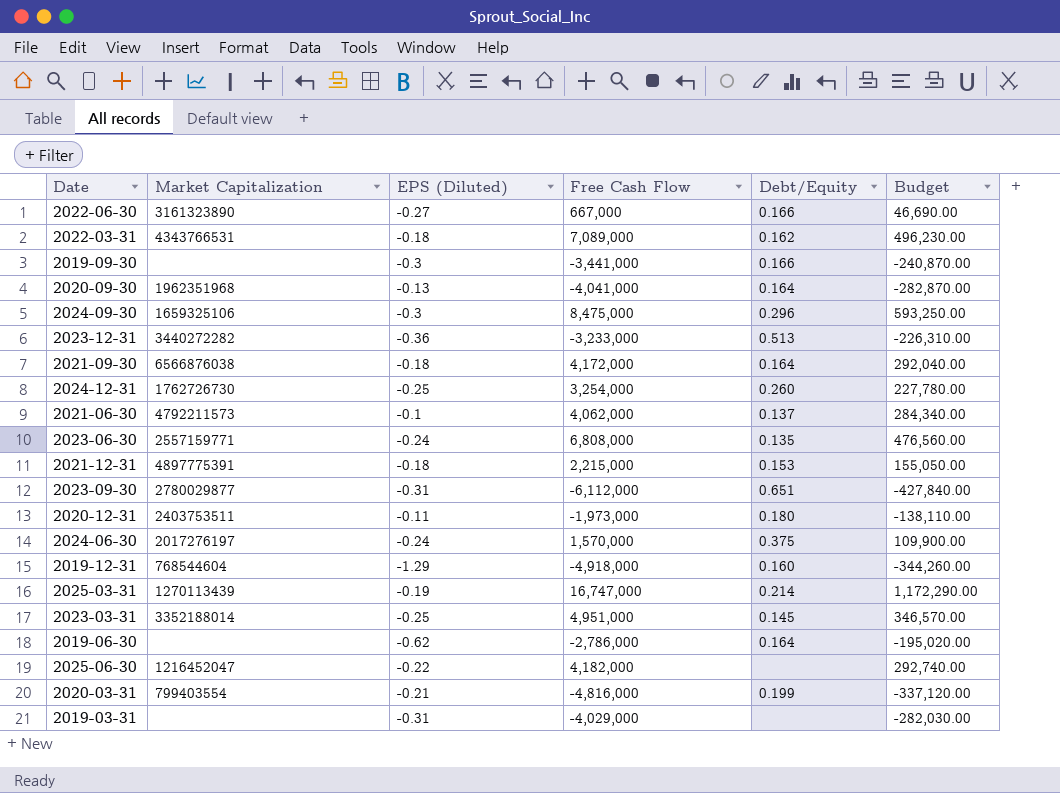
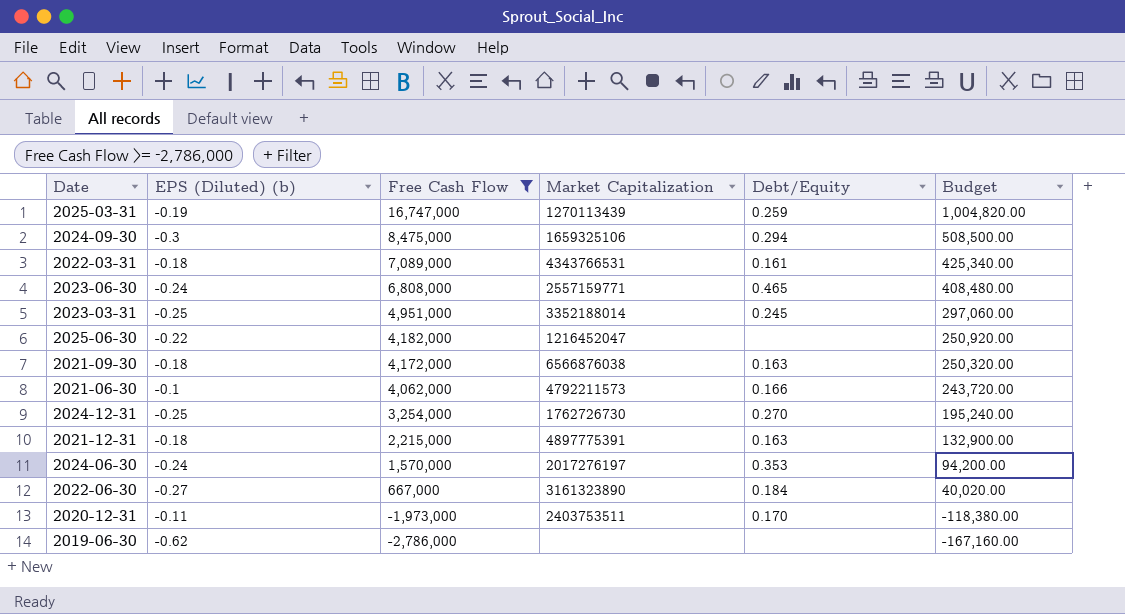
filter: none -> Free Cash Flow >= -2,786,000
row order: none -> Free Cash Flow descending
column name: EPS (Diluted) -> EPS (Diluted) (b)
column Market Capitalization | position: 2 -> 4
column Budget | formula: [Free Cash Flow] * 0.07 -> [Free Cash Flow] * 0.06
2025-03-31 | Debt/Equity: 0.214 -> 0.259
2024-09-30 | Debt/Equity: 0.296 -> 0.294
2022-03-31 | Debt/Equity: 0.162 -> 0.161
2023-06-30 | Debt/Equity: 0.135 -> 0.465
2023-03-31 | Debt/Equity: 0.145 -> 0.245
2021-09-30 | Debt/Equity: 0.164 -> 0.163
2021-06-30 | Debt/Equity: 0.137 -> 0.166
2024-12-31 | Debt/Equity: 0.260 -> 0.270
2021-12-31 | Debt/Equity: 0.153 -> 0.163
2024-06-30 | Debt/Equity: 0.375 -> 0.353
2022-06-30 | Debt/Equity: 0.166 -> 0.184
2020-12-31 | Debt/Equity: 0.180 -> 0.170
2019-06-30 | Debt/Equity: 0.164 -> none

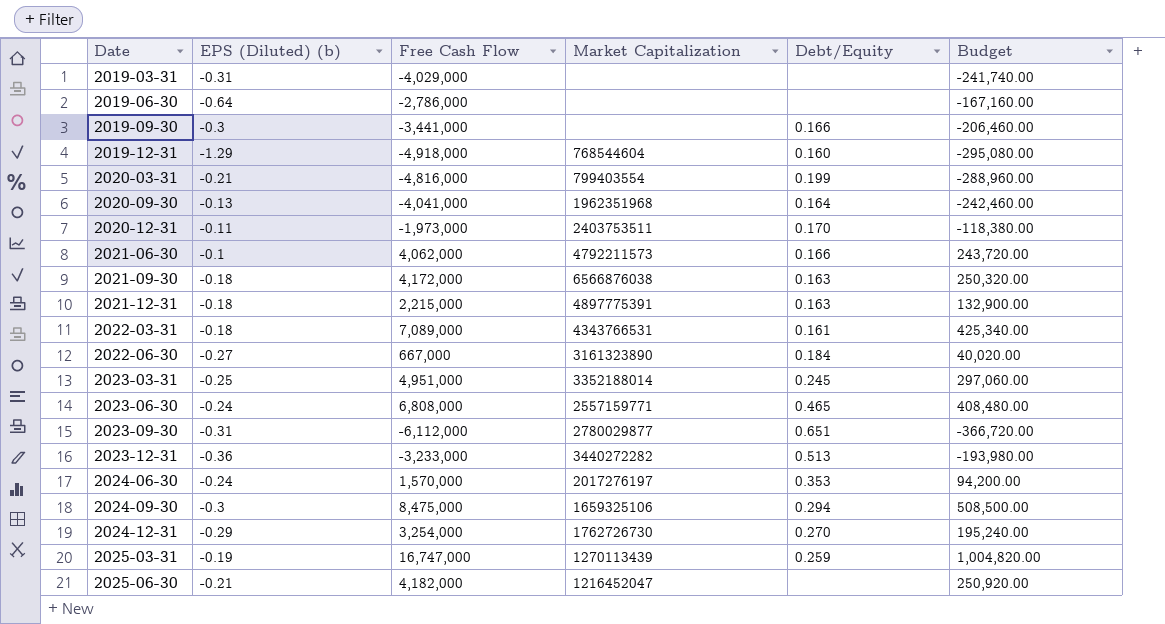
filter: Free Cash Flow >= -2,786,000 -> none
row order: Free Cash Flow descending -> Date ascending
2019-06-30 | EPS (Diluted) (b): -0.62 -> -0.64
2024-12-31 | EPS (Diluted) (b): -0.25 -> -0.29
2025-06-30 | EPS (Diluted) (b): -0.22 -> -0.21

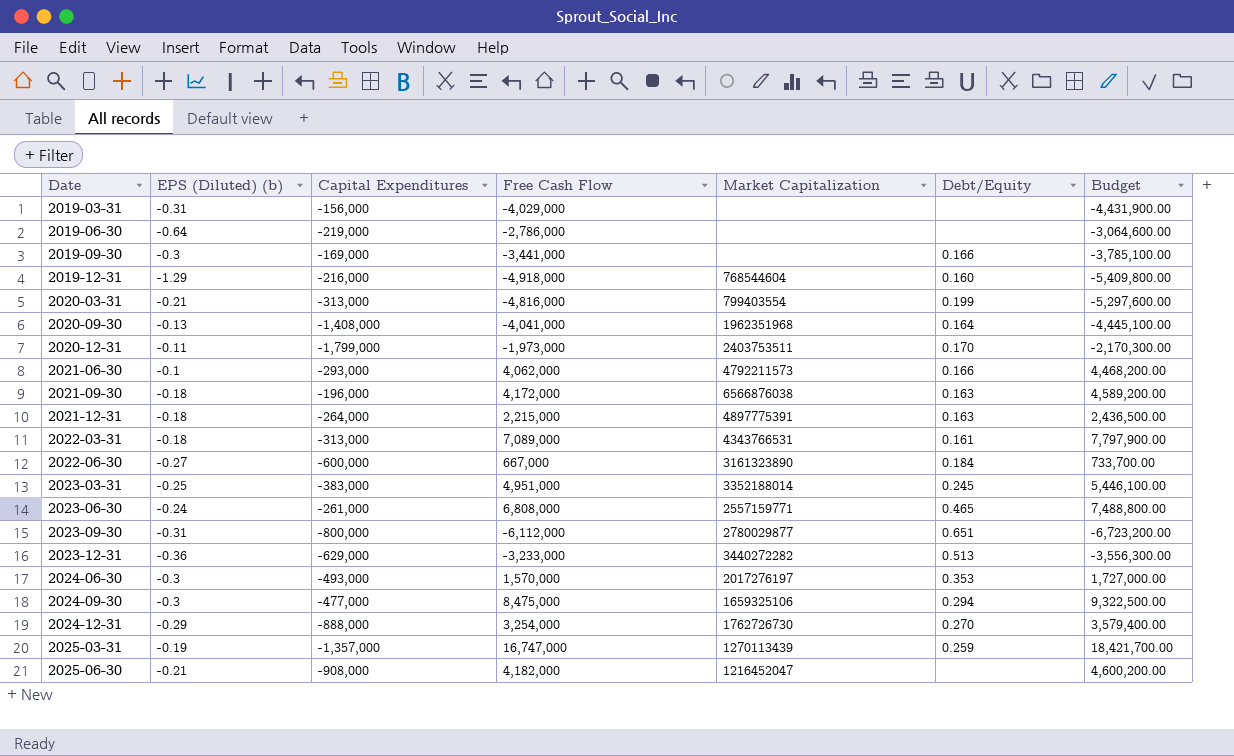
column Capital Expenditures | position: none -> 3
column Budget | formula: [Free Cash Flow] * 0.06 -> [Free Cash Flow] * 1.1
2024-06-30 | EPS (Diluted) (b): -0.24 -> -0.3

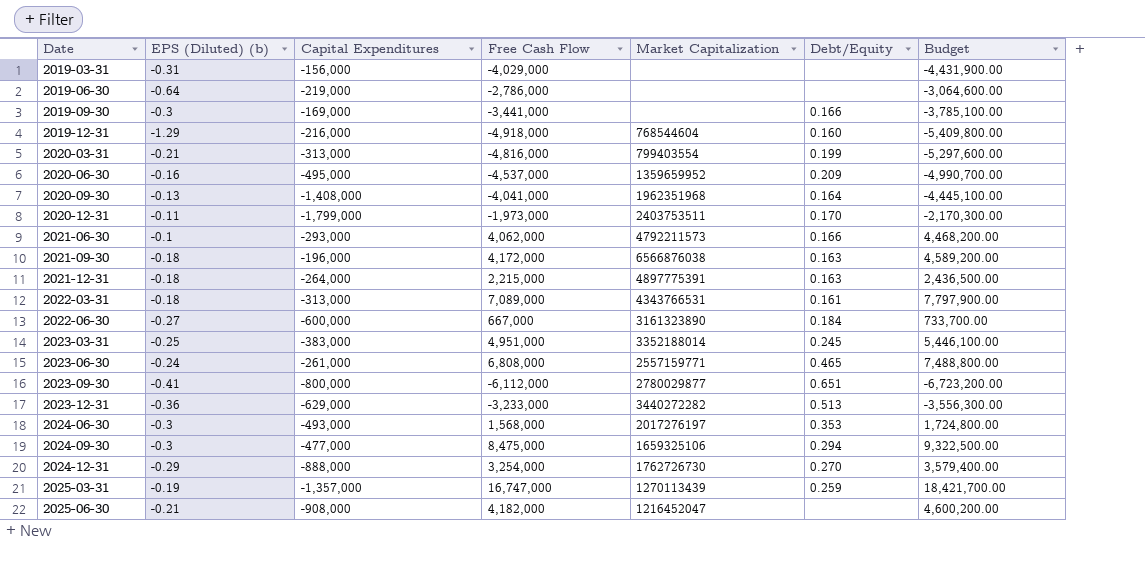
row 2020-06-30: none -> -0.16 | -495,000 | -4,537,000 | 1359659952 | 0.209 | -4,990,700.00
2023-09-30 | EPS (Diluted) (b): -0.31 -> -0.41
2024-06-30 | Free Cash Flow: 1,570,000 -> 1,568,000
2024-06-30 | Budget: 1,727,000.00 -> 1,724,800.00

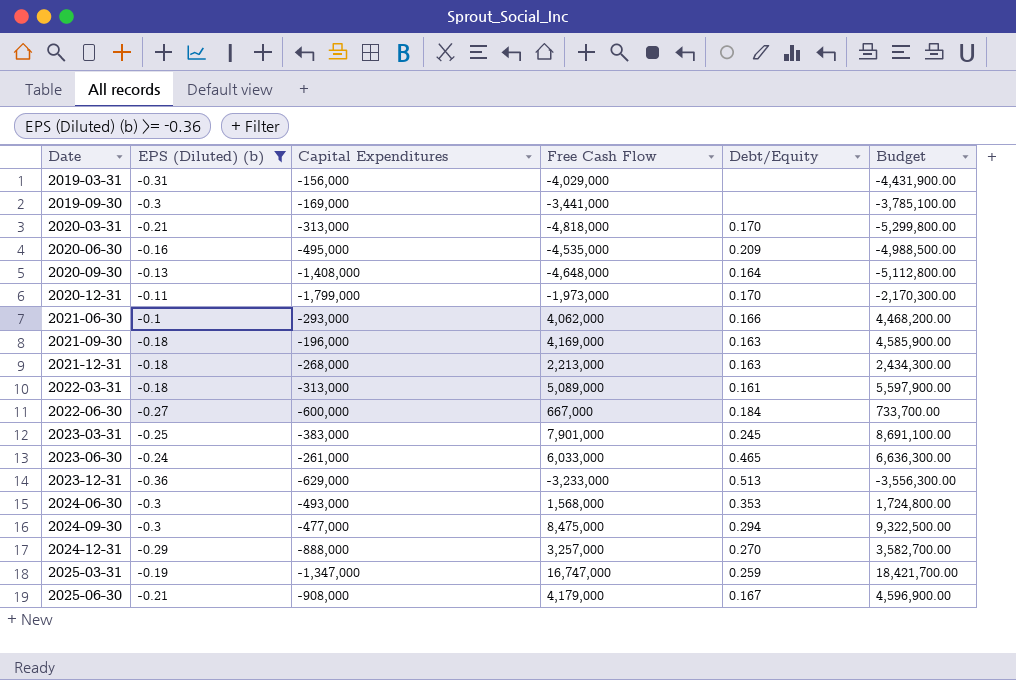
filter: none -> EPS (Diluted) (b) >= -0.36
column Market Capitalization | position: 5 -> none
2019-09-30 | Debt/Equity: 0.166 -> none
2020-03-31 | Free Cash Flow: -4,816,000 -> -4,818,000
2020-03-31 | Debt/Equity: 0.199 -> 0.170
2020-03-31 | Budget: -5,297,600.00 -> -5,299,800.00
2020-06-30 | Free Cash Flow: -4,537,000 -> -4,535,000
2020-06-30 | Budget: -4,990,700.00 -> -4,988,500.00
2020-09-30 | Free Cash Flow: -4,041,000 -> -4,648,000
2020-09-30 | Budget: -4,445,100.00 -> -5,112,800.00
2021-09-30 | Free Cash Flow: 4,172,000 -> 4,169,000
2021-09-30 | Budget: 4,589,200.00 -> 4,585,900.00
2021-12-31 | Capital Expenditures: -264,000 -> -268,000
2021-12-31 | Free Cash Flow: 2,215,000 -> 2,213,000
2021-12-31 | Budget: 2,436,500.00 -> 2,434,300.00
2022-03-31 | Free Cash Flow: 7,089,000 -> 5,089,000
2022-03-31 | Budget: 7,797,900.00 -> 5,597,900.00
2023-03-31 | Free Cash Flow: 4,951,000 -> 7,901,000
2023-03-31 | Budget: 5,446,100.00 -> 8,691,100.00
2023-06-30 | Free Cash Flow: 6,808,000 -> 6,033,000
2023-06-30 | Budget: 7,488,800.00 -> 6,636,300.00
2024-12-31 | Free Cash Flow: 3,254,000 -> 3,257,000
2024-12-31 | Budget: 3,579,400.00 -> 3,582,700.00
2025-03-31 | Capital Expenditures: -1,357,000 -> -1,347,000
2025-06-30 | Free Cash Flow: 4,182,000 -> 4,179,000
2025-06-30 | Debt/Equity: none -> 0.167
2025-06-30 | Budget: 4,600,200.00 -> 4,596,900.00

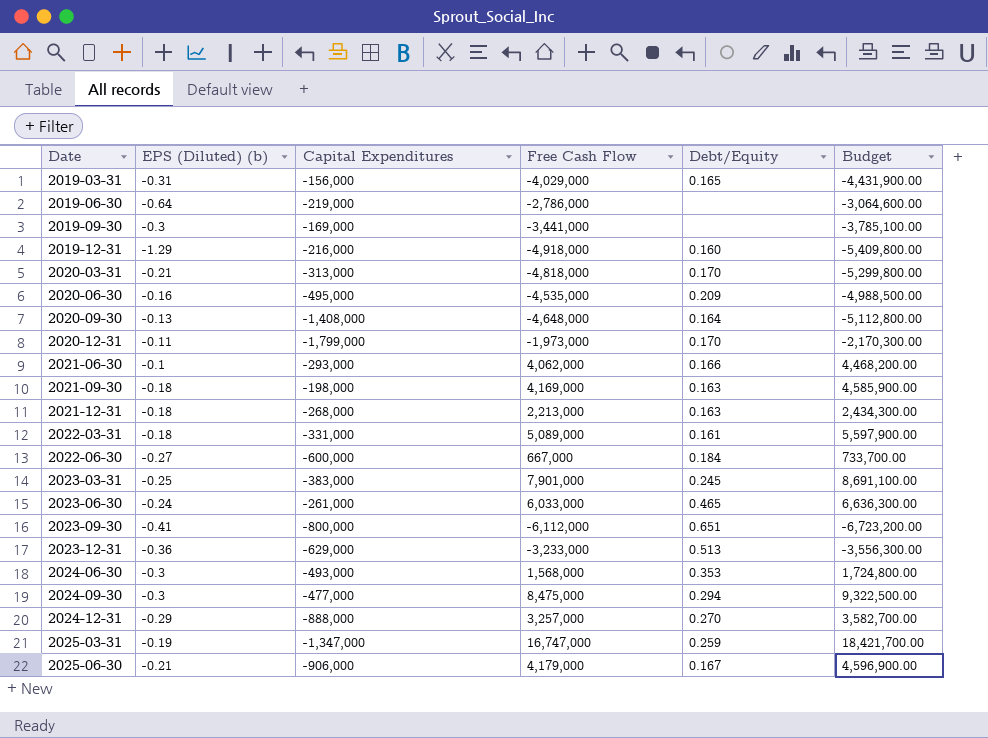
filter: EPS (Diluted) (b) >= -0.36 -> none
2019-03-31 | Debt/Equity: none -> 0.165
2021-09-30 | Capital Expenditures: -196,000 -> -198,000
2022-03-31 | Capital Expenditures: -313,000 -> -331,000
2025-06-30 | Capital Expenditures: -908,000 -> -906,000

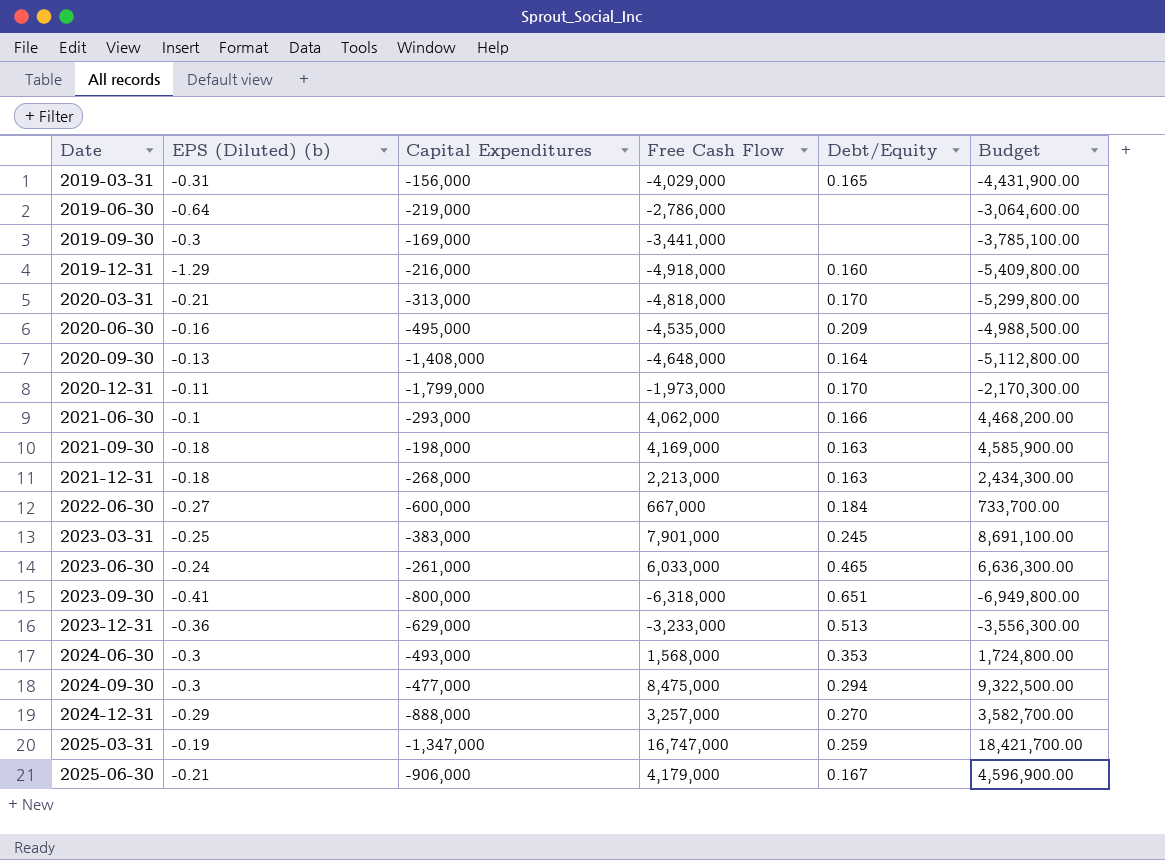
row 2022-03-31: -0.18 | -331,000 | 5,089,000 | 0.161 | 5,597,900.00 -> none
2023-09-30 | Free Cash Flow: -6,112,000 -> -6,318,000
2023-09-30 | Budget: -6,723,200.00 -> -6,949,800.00

